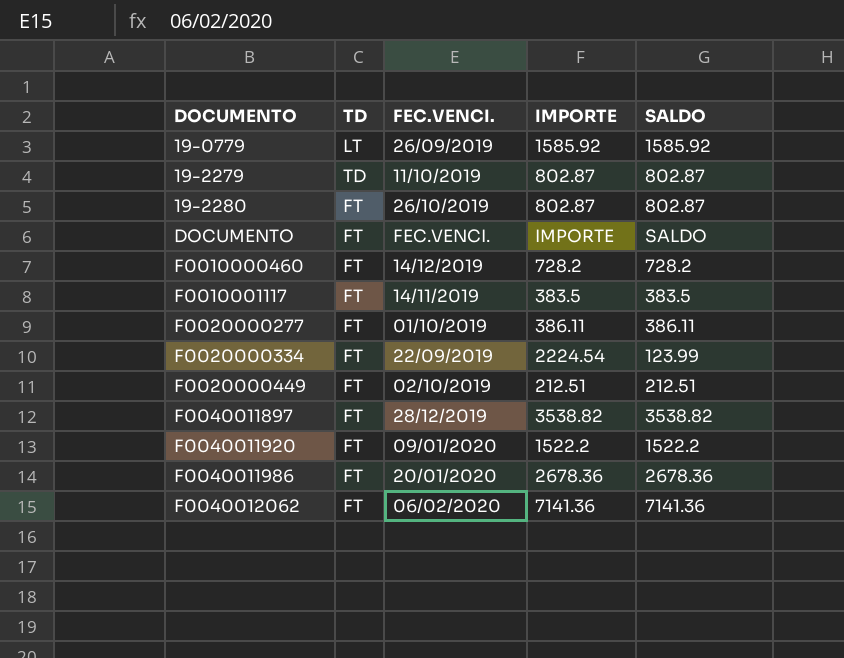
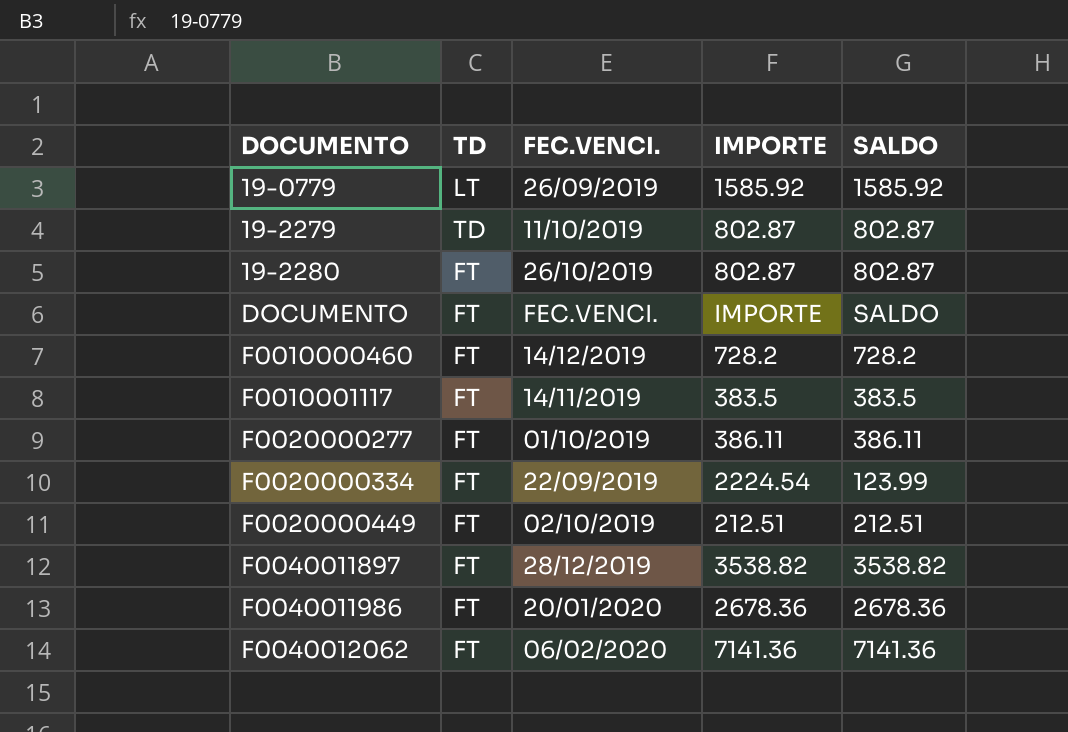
row F0040011920: FT | 09/01/2020 | 1522.2 | 1522.2 -> none

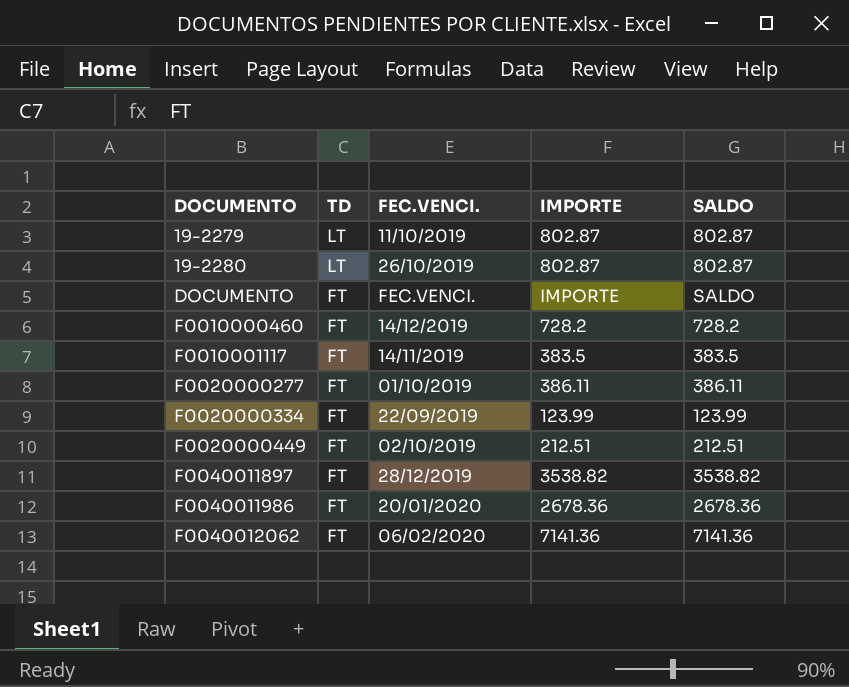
row 19-0779: LT | 26/09/2019 | 1585.92 | 1585.92 -> none
19-2279 | TD: TD -> LT
19-2280 | TD: FT -> LT
F0020000334 | IMPORTE: 2224.54 -> 123.99

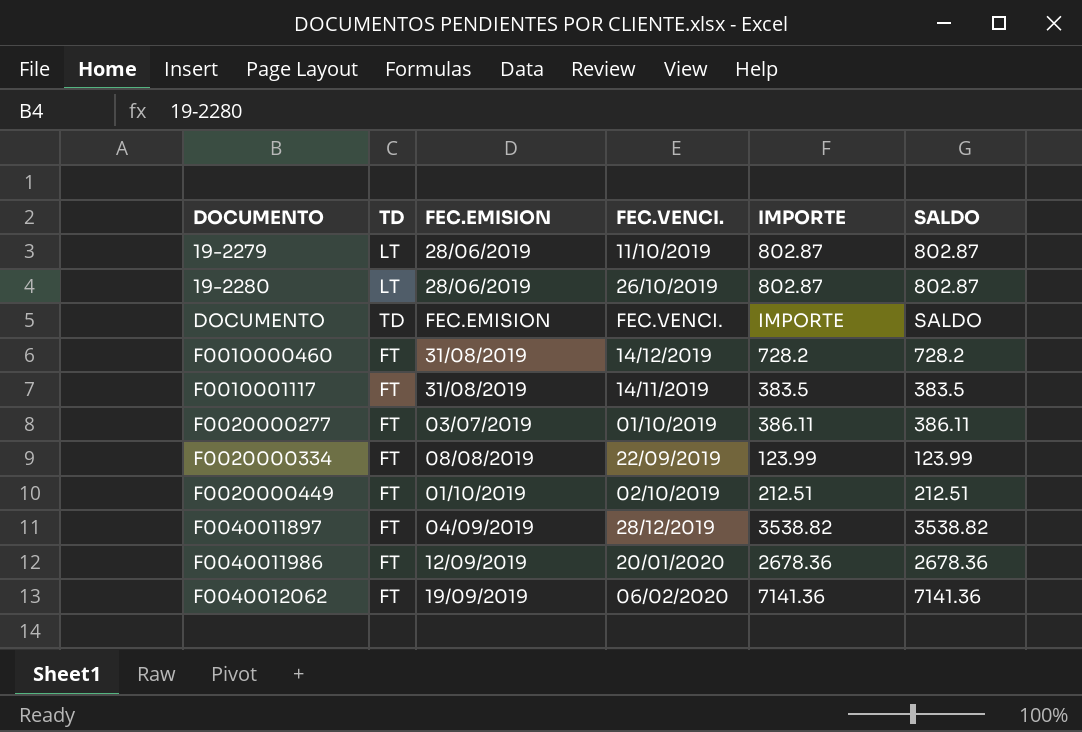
column FEC.EMISION | position: none -> 3
DOCUMENTO | TD: FT -> TD

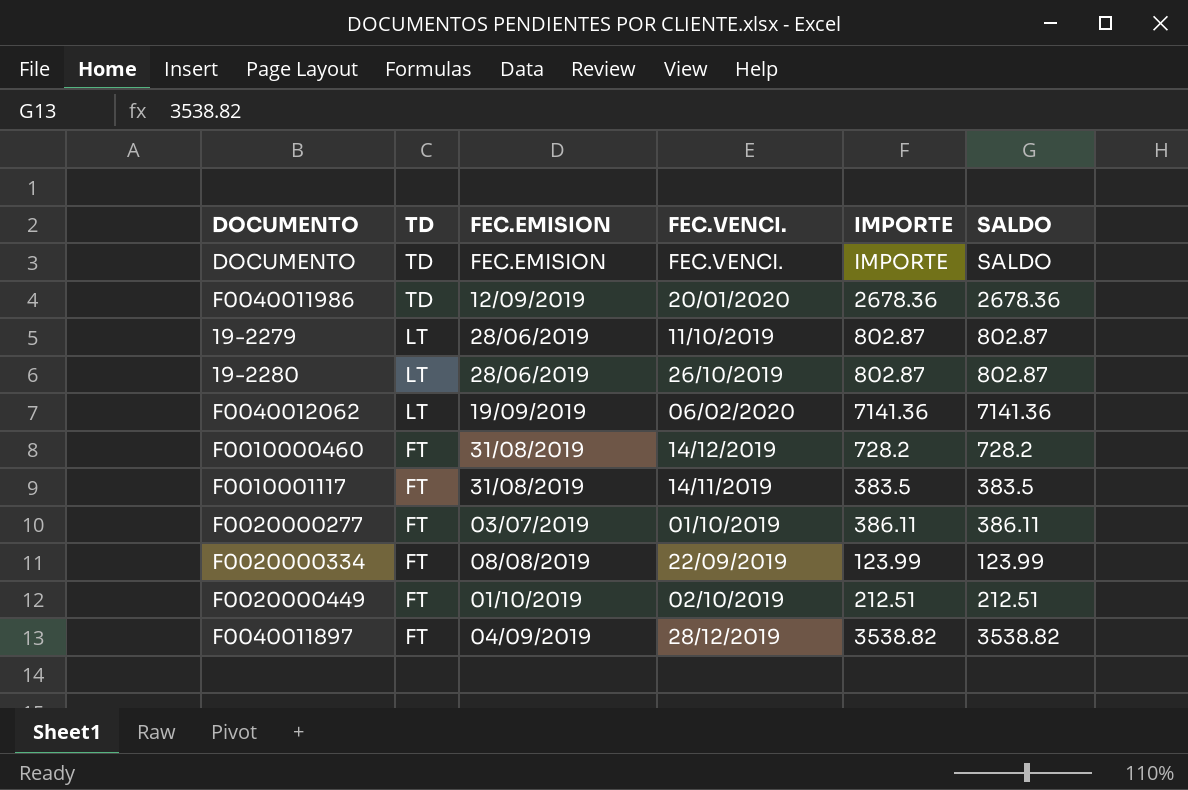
row order: DOCUMENTO ascending -> TD descending
F0040011986 | TD: FT -> TD
F0040012062 | TD: FT -> LT

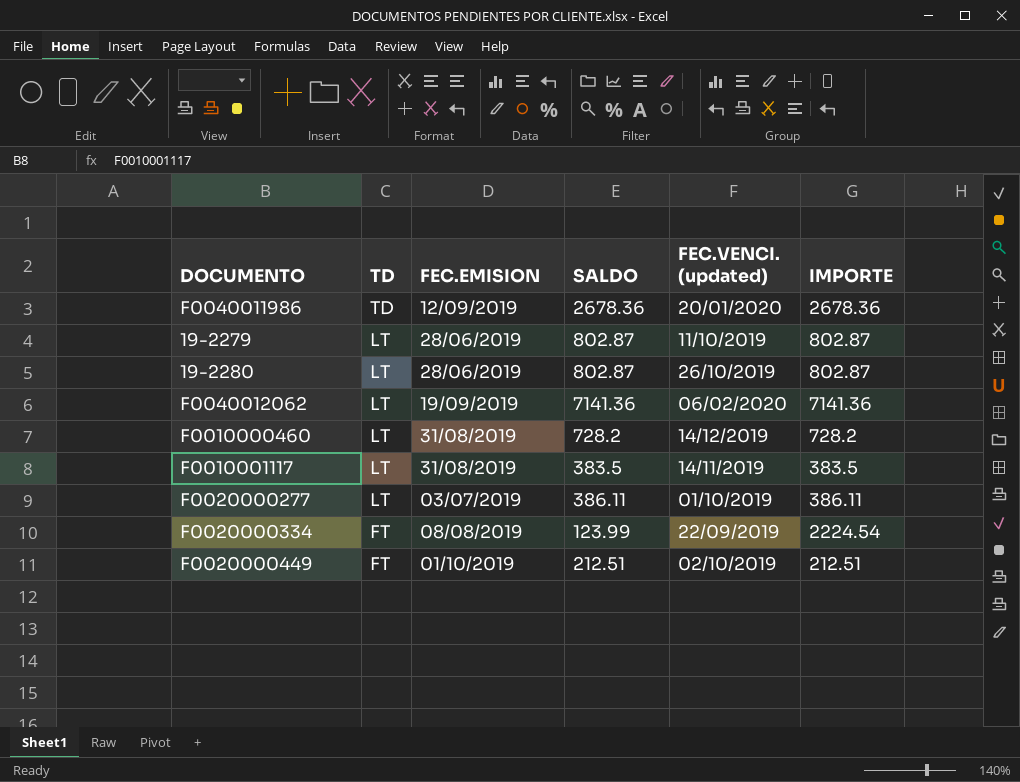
column SALDO | position: 6 -> 4
column name: FEC.VENCI. -> FEC.VENCI. (updated)
row DOCUMENTO: TD | FEC.EMISION | FEC.VENCI. | IMPORTE | SALDO -> none
row F0040011897: FT | 04/09/2019 | 28/12/2019 | 3538.82 | 3538.82 -> none
F0010000460 | TD: FT -> LT
F0010001117 | TD: FT -> LT
F0020000277 | TD: FT -> LT
F0020000334 | IMPORTE: 123.99 -> 2224.54

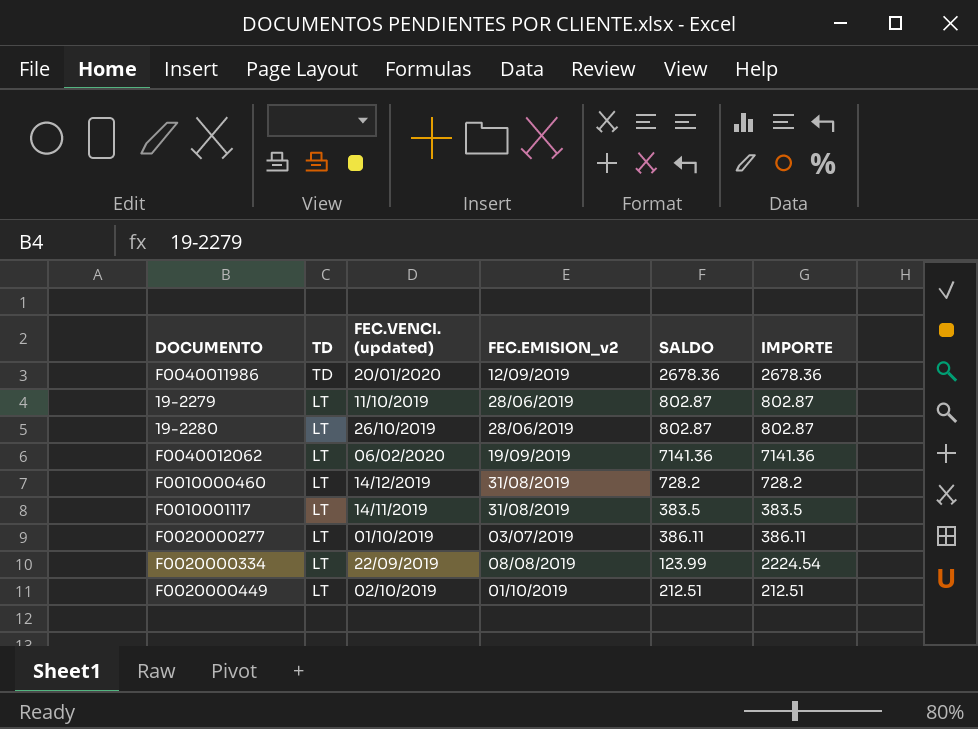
column FEC.VENCI. (updated) | position: 5 -> 3
column name: FEC.EMISION -> FEC.EMISION_v2
F0020000334 | TD: FT -> LT
F0020000449 | TD: FT -> LT

